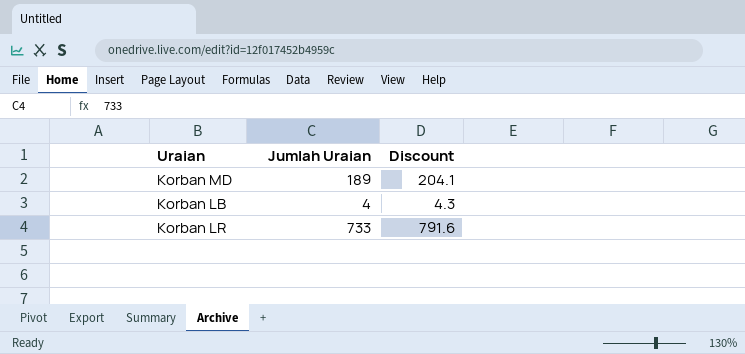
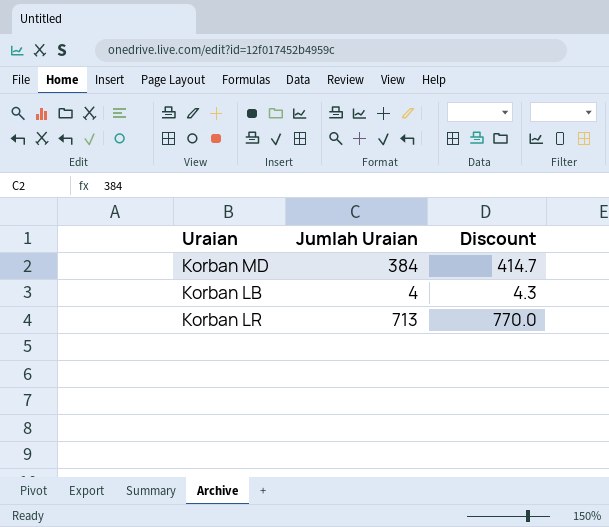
Korban MD | Jumlah Uraian: 189 -> 384
Korban MD | Discount: 204.1 -> 414.7
Korban LR | Jumlah Uraian: 733 -> 713
Korban LR | Discount: 791.6 -> 770.0

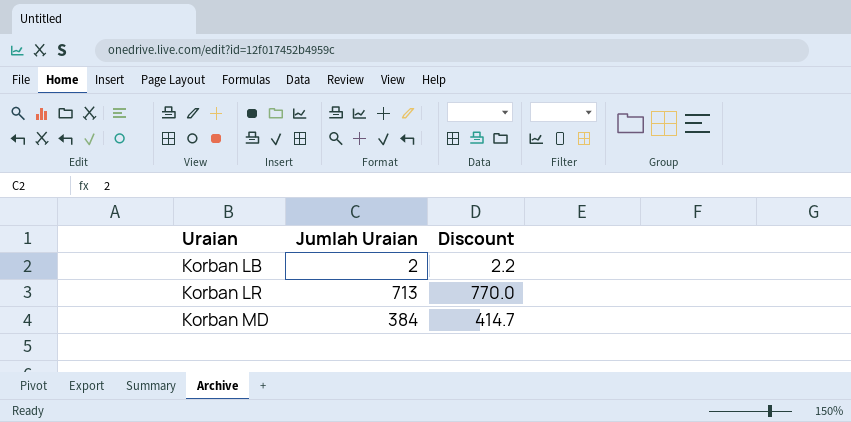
row order: none -> Uraian ascending
Korban LB | Jumlah Uraian: 4 -> 2
Korban LB | Discount: 4.3 -> 2.2

